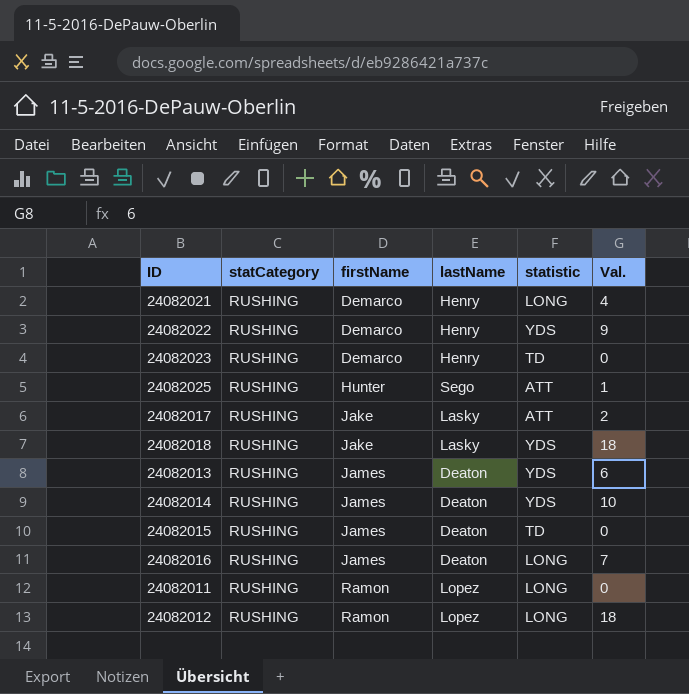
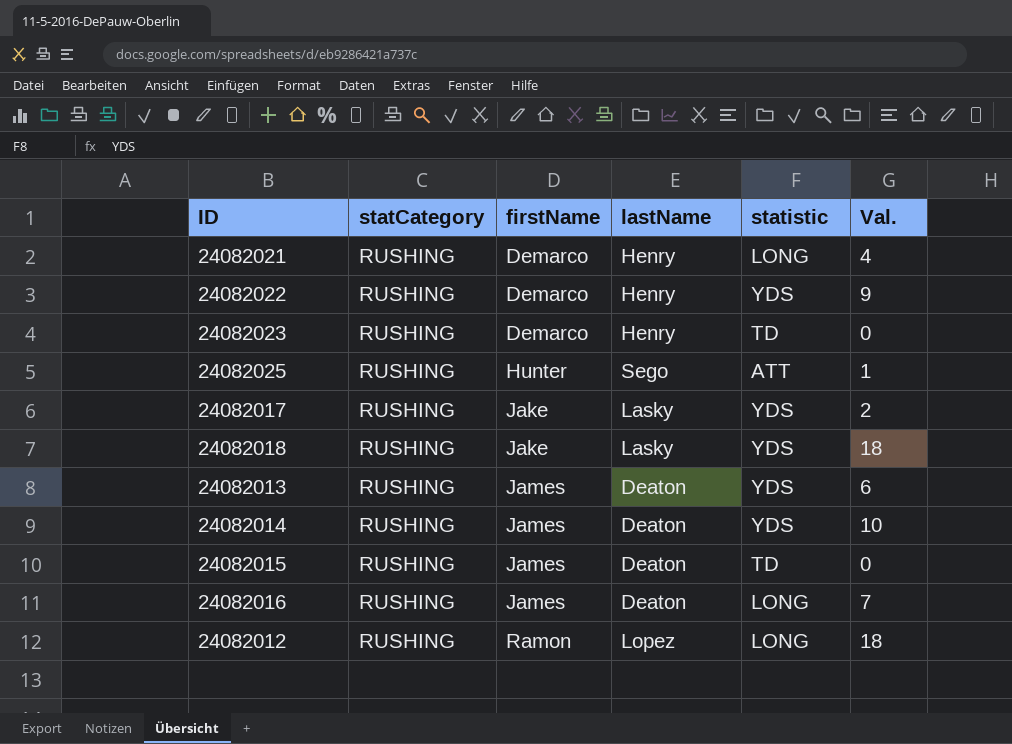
row 24082011: RUSHING | Ramon | Lopez | LONG | 0 -> none
24082017 | statistic: ATT -> YDS

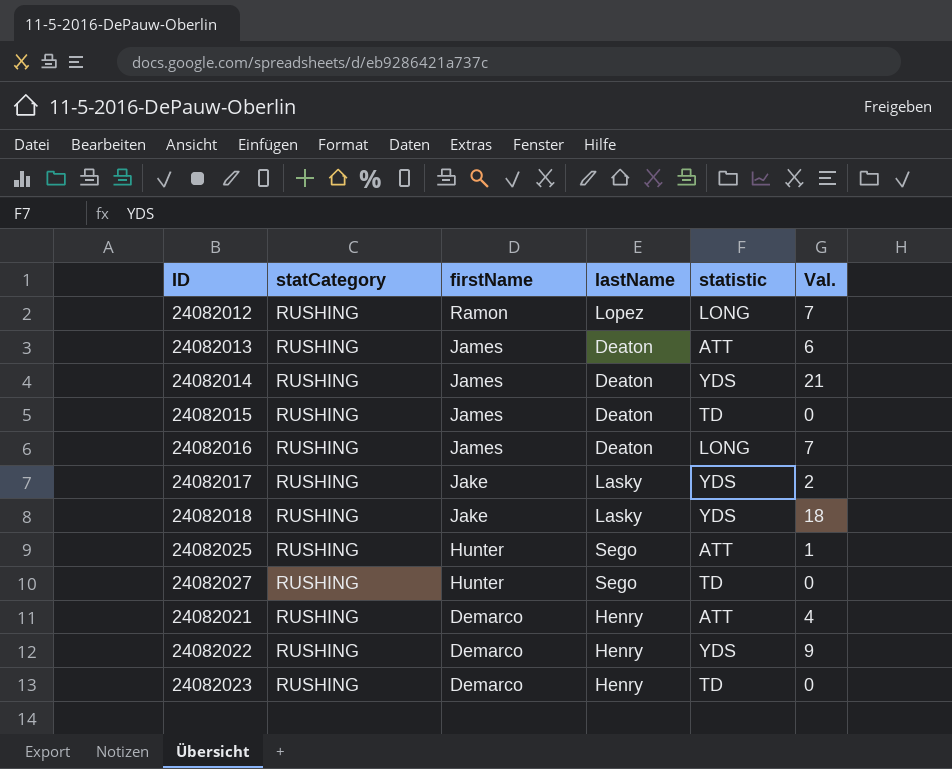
row order: firstName ascending -> firstName descending
24082012 | Val.: 18 -> 7
24082013 | statistic: YDS -> ATT
24082014 | Val.: 10 -> 21
row 24082027: none -> RUSHING | Hunter | Sego | TD | 0
24082021 | statistic: LONG -> ATT

